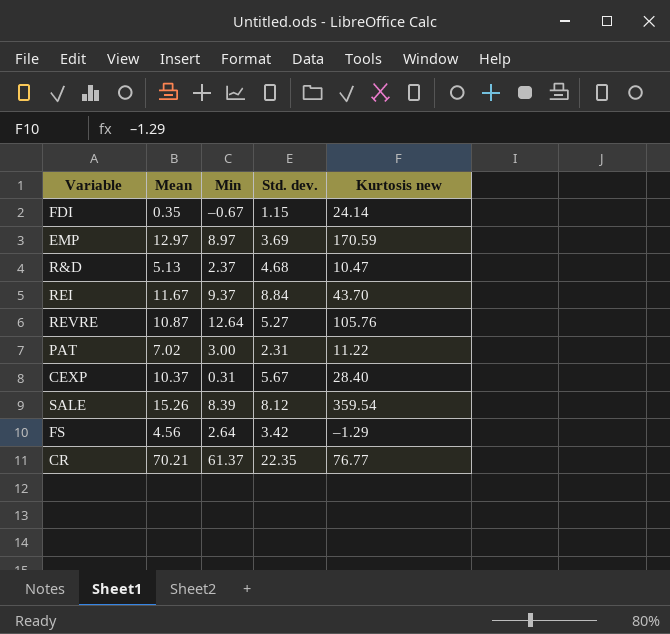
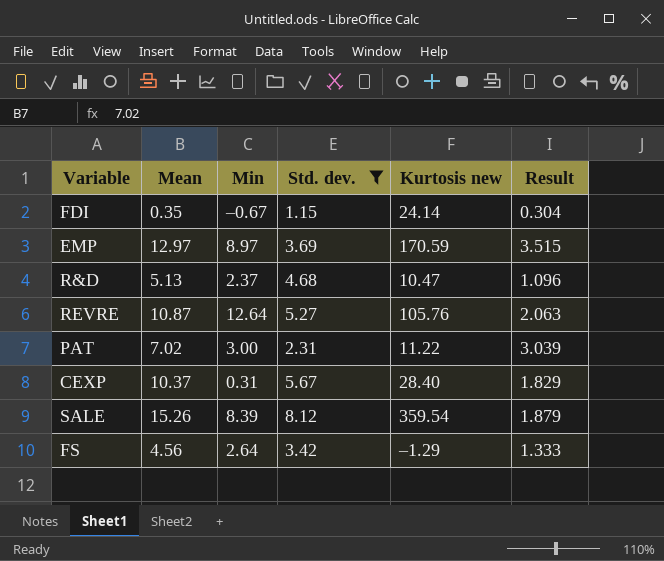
filter: none -> Std. dev. <= 8.12
column Result | formula: none -> [Mean] / [Std. dev.]

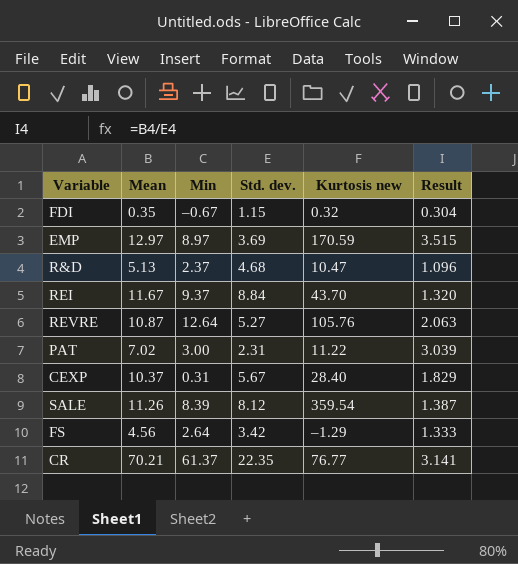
filter: Std. dev. <= 8.12 -> none
FDI | Kurtosis new: 24.14 -> 0.32
SALE | Mean: 15.26 -> 11.26
SALE | Result: 1.879 -> 1.387

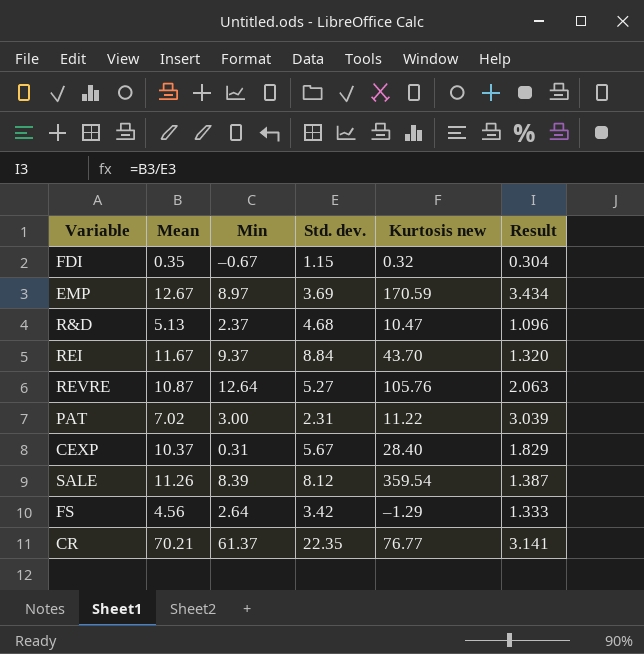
EMP | Mean: 12.97 -> 12.67
EMP | Result: 3.515 -> 3.434

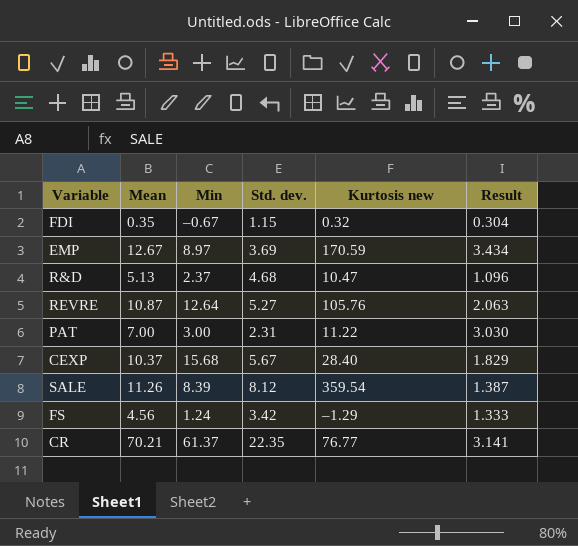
row REI: 11.67 | 9.37 | 8.84 | 43.70 | 1.320 -> none
PAT | Mean: 7.02 -> 7.00
PAT | Result: 3.039 -> 3.030
CEXP | Min: 0.31 -> 15.68
FS | Min: 2.64 -> 1.24

